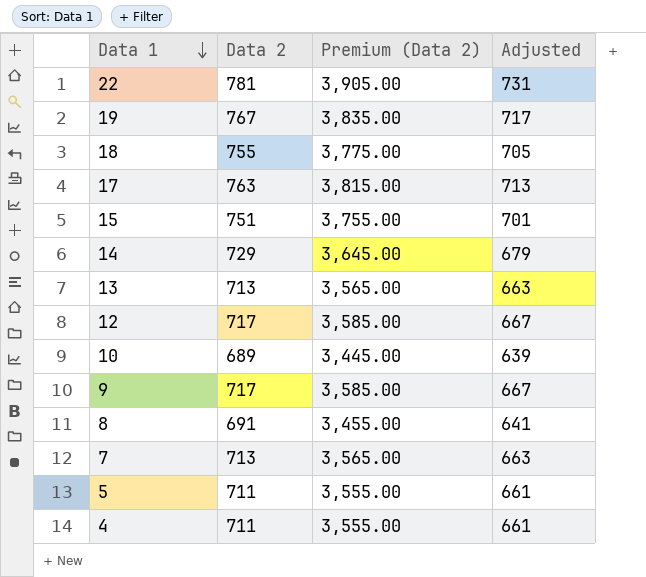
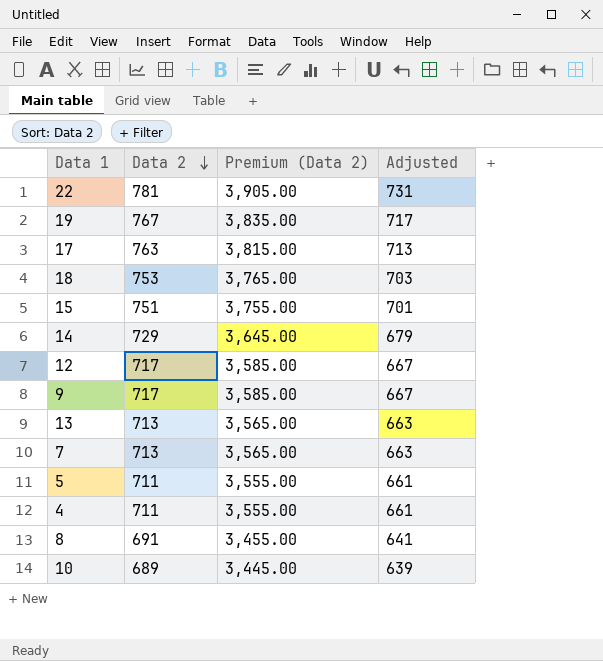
row order: Data 1 descending -> Data 2 descending
18 | Data 2: 755 -> 753
18 | Premium (Data 2): 3,775.00 -> 3,765.00
18 | Adjusted: 705 -> 703

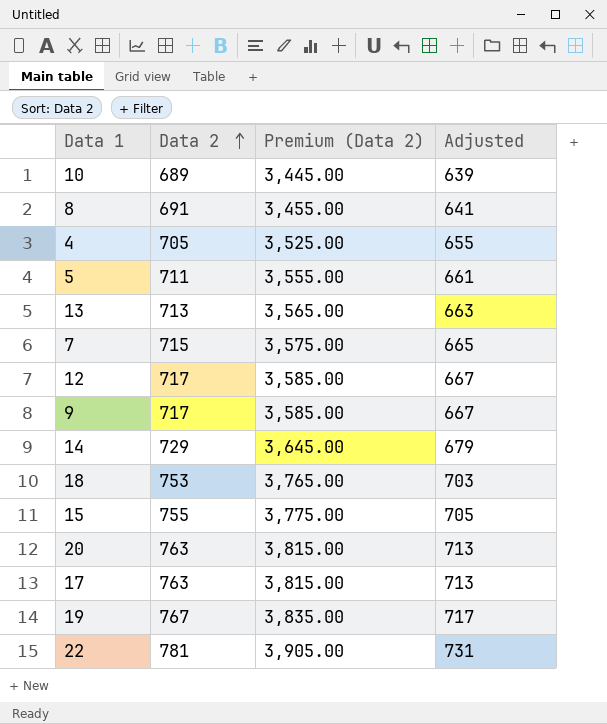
row order: Data 2 descending -> Data 2 ascending
4 | Data 2: 711 -> 705
4 | Premium (Data 2): 3,555.00 -> 3,525.00
4 | Adjusted: 661 -> 655
7 | Data 2: 713 -> 715
7 | Premium (Data 2): 3,565.00 -> 3,575.00
7 | Adjusted: 663 -> 665
15 | Data 2: 751 -> 755
15 | Premium (Data 2): 3,755.00 -> 3,775.00
15 | Adjusted: 701 -> 705
row 20: none -> 763 | 3,815.00 | 713

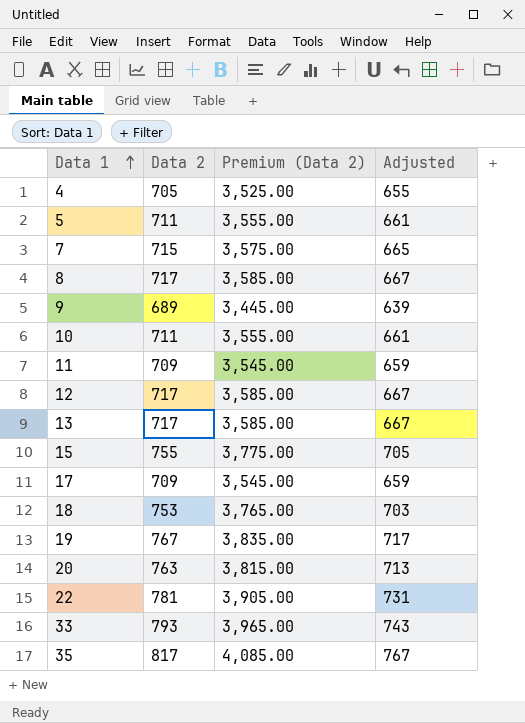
row order: Data 2 ascending -> Data 1 ascending
row 14: 729 | 3,645.00 | 679 -> none
8 | Data 2: 691 -> 717
8 | Premium (Data 2): 3,455.00 -> 3,585.00
8 | Adjusted: 641 -> 667
9 | Data 2: 717 -> 689
9 | Premium (Data 2): 3,585.00 -> 3,445.00
9 | Adjusted: 667 -> 639
10 | Data 2: 689 -> 711
10 | Premium (Data 2): 3,445.00 -> 3,555.00
10 | Adjusted: 639 -> 661
row 11: none -> 709 | 3,545.00 | 659
13 | Data 2: 713 -> 717
13 | Premium (Data 2): 3,565.00 -> 3,585.00
13 | Adjusted: 663 -> 667
17 | Data 2: 763 -> 709
17 | Premium (Data 2): 3,815.00 -> 3,545.00
17 | Adjusted: 713 -> 659
row 33: none -> 793 | 3,965.00 | 743
row 35: none -> 817 | 4,085.00 | 767

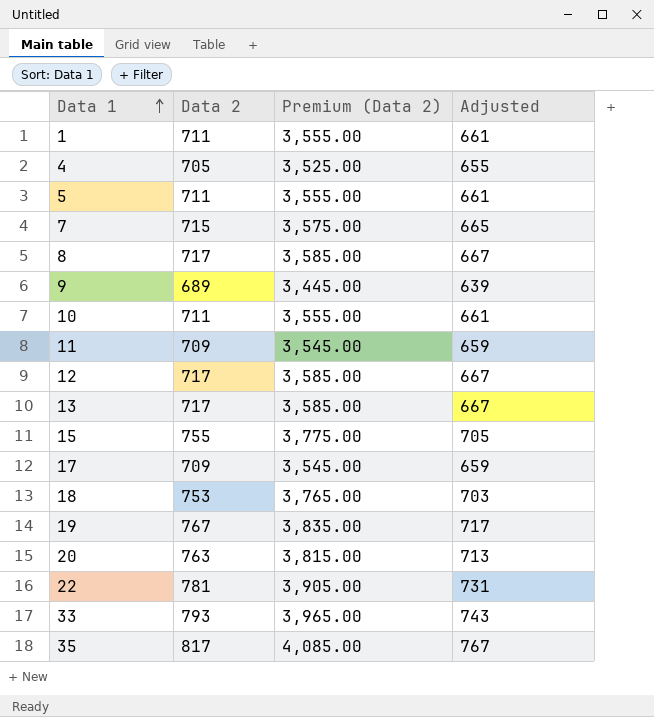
row 1: none -> 711 | 3,555.00 | 661

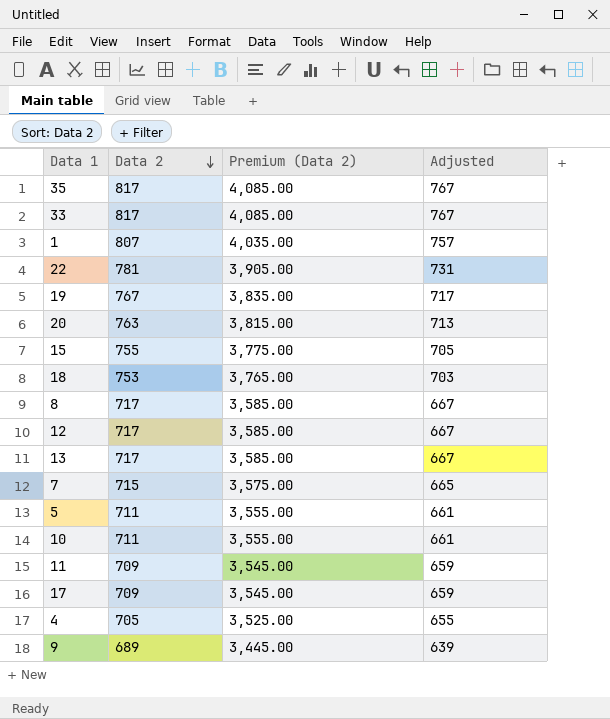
row order: Data 1 ascending -> Data 2 descending
33 | Data 2: 793 -> 817
33 | Premium (Data 2): 3,965.00 -> 4,085.00
33 | Adjusted: 743 -> 767
1 | Data 2: 711 -> 807
1 | Premium (Data 2): 3,555.00 -> 4,035.00
1 | Adjusted: 661 -> 757

